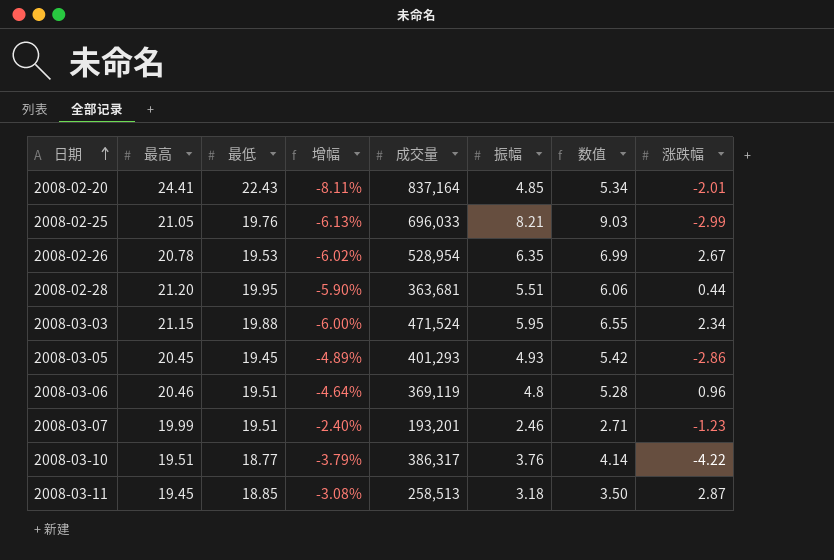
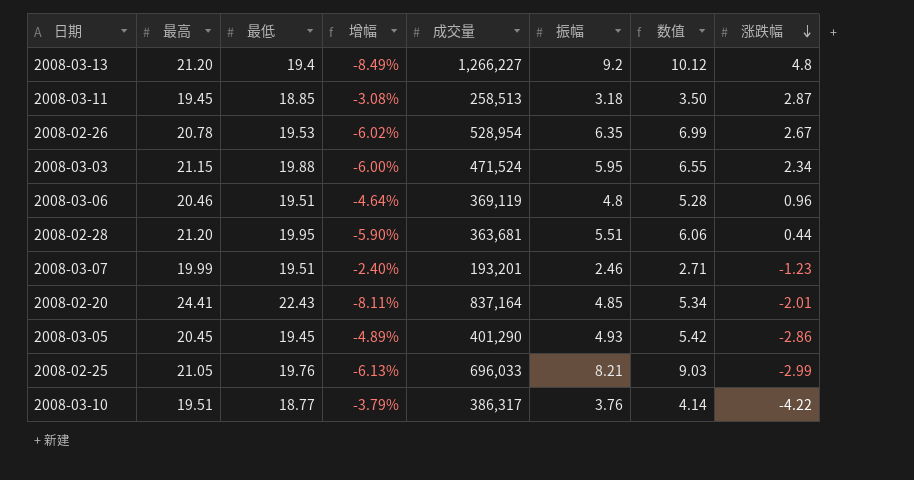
row order: 日期 ascending -> 涨跌幅 descending
row 2008-03-13: none -> 21.20 | 19.4 | -8.49% | 1,266,227 | 9.2 | 10.12 | 4.8
2008-03-05 | 成交量: 401,293 -> 401,290

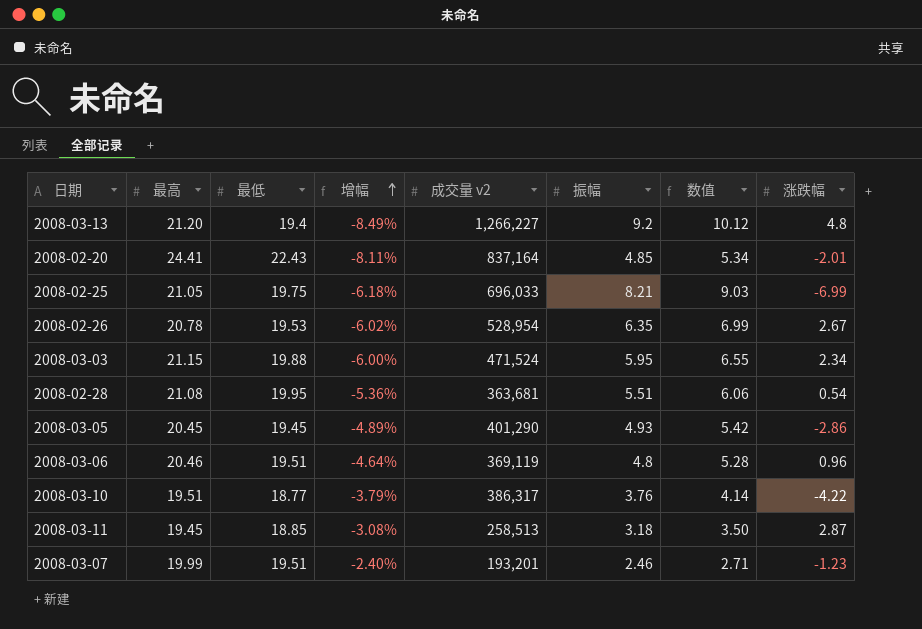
row order: 涨跌幅 descending -> 增幅 ascending
column name: 成交量 -> 成交量 v2
2008-02-25 | 最低: 19.76 -> 19.75
2008-02-25 | 增幅: -6.13% -> -6.18%
2008-02-25 | 涨跌幅: -2.99 -> -6.99
2008-02-28 | 最高: 21.20 -> 21.08
2008-02-28 | 增幅: -5.90% -> -5.36%
2008-02-28 | 涨跌幅: 0.44 -> 0.54

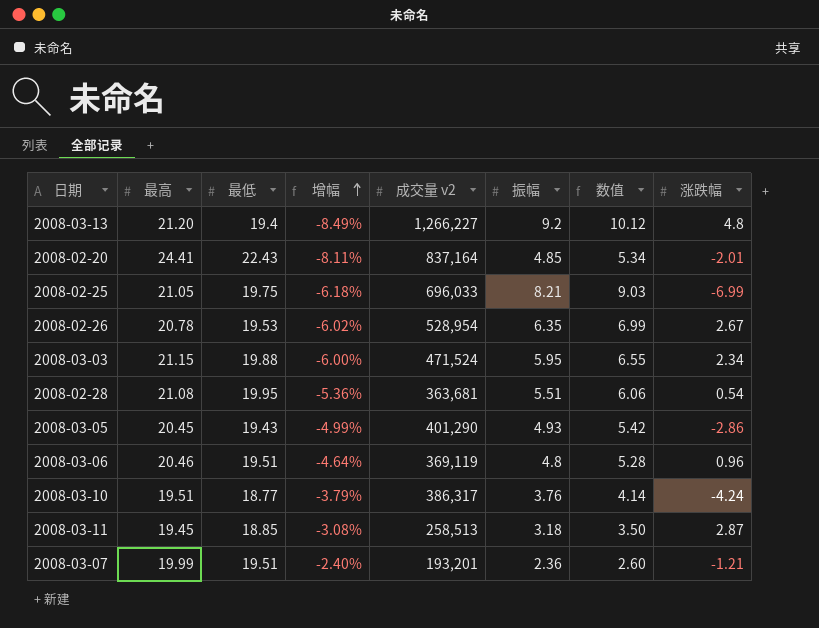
2008-03-05 | 最低: 19.45 -> 19.43
2008-03-05 | 增幅: -4.89% -> -4.99%
2008-03-10 | 涨跌幅: -4.22 -> -4.24
2008-03-07 | 振幅: 2.46 -> 2.36
2008-03-07 | 数值: 2.71 -> 2.60
2008-03-07 | 涨跌幅: -1.23 -> -1.21

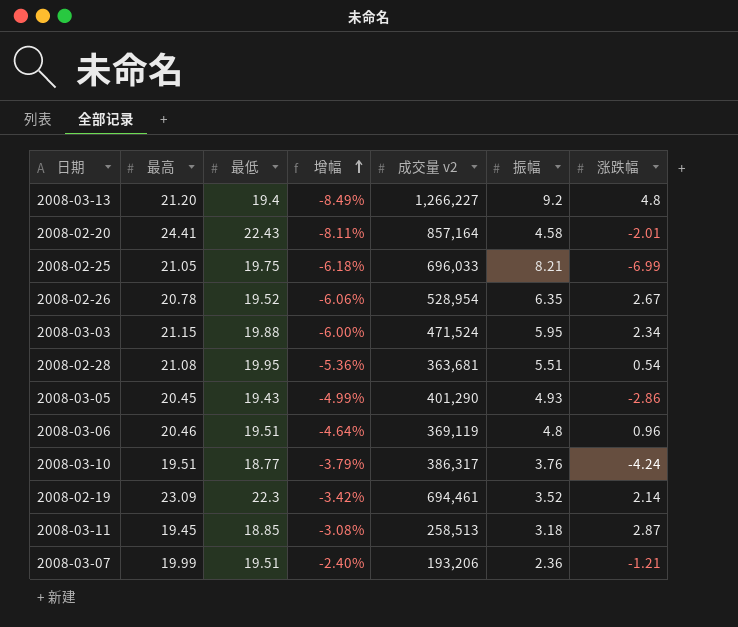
column 数值 | formula: [振幅] * 1.1 -> none
2008-02-20 | 成交量 v2: 837,164 -> 857,164
2008-02-20 | 振幅: 4.85 -> 4.58
2008-02-26 | 最低: 19.53 -> 19.52
2008-02-26 | 增幅: -6.02% -> -6.06%
row 2008-02-19: none -> 23.09 | 22.3 | -3.42% | 694,461 | 3.52 | 2.14
2008-03-07 | 成交量 v2: 193,201 -> 193,206

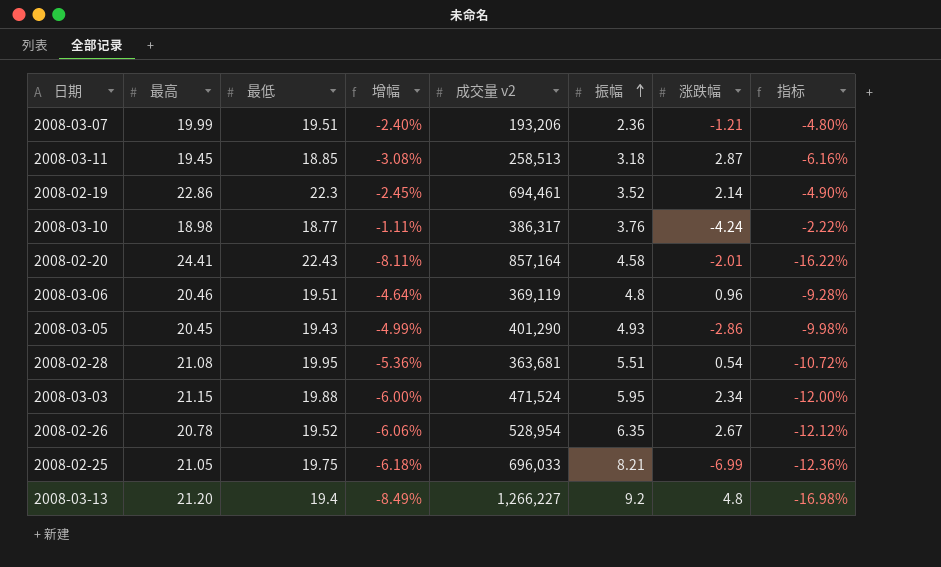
row order: 增幅 ascending -> 振幅 ascending
column 指标 | formula: none -> [增幅] * 2
2008-02-19 | 最高: 23.09 -> 22.86
2008-02-19 | 增幅: -3.42% -> -2.45%
2008-03-10 | 最高: 19.51 -> 18.98
2008-03-10 | 增幅: -3.79% -> -1.11%

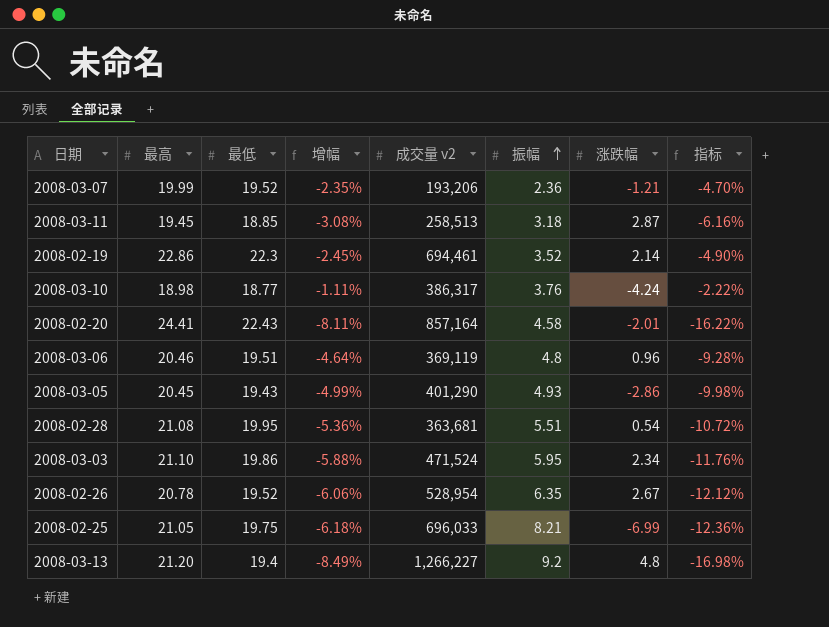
2008-03-07 | 最低: 19.51 -> 19.52
2008-03-07 | 增幅: -2.40% -> -2.35%
2008-03-07 | 指标: -4.80% -> -4.70%
2008-03-03 | 最高: 21.15 -> 21.10
2008-03-03 | 最低: 19.88 -> 19.86
2008-03-03 | 增幅: -6.00% -> -5.88%
2008-03-03 | 指标: -12.00% -> -11.76%

